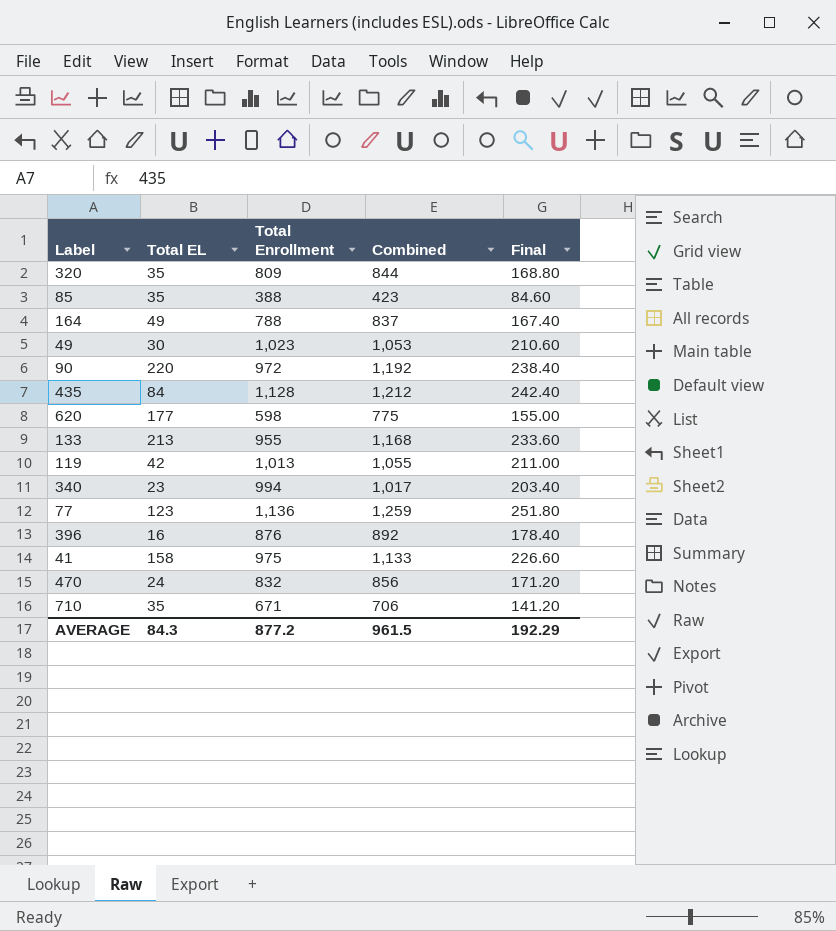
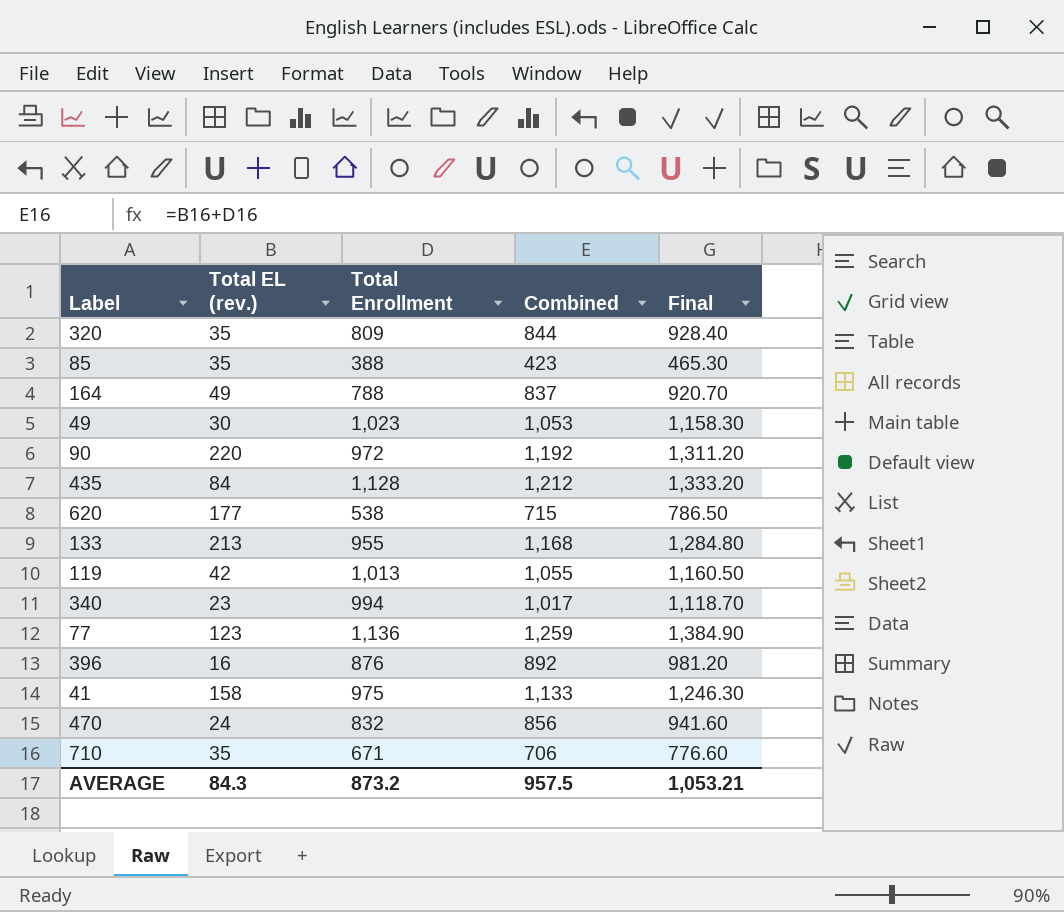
column name: Total EL -> Total EL (rev.)
column Final | formula: [Combined] * 0.2 -> [Combined] * 1.1
620 | Total Enrollment: 598 -> 538
620 | Combined: 775 -> 715
AVERAGE | Total Enrollment: 877.2 -> 873.2
AVERAGE | Combined: 961.5 -> 957.5
AVERAGE | Final: 192.29 -> 1,053.21

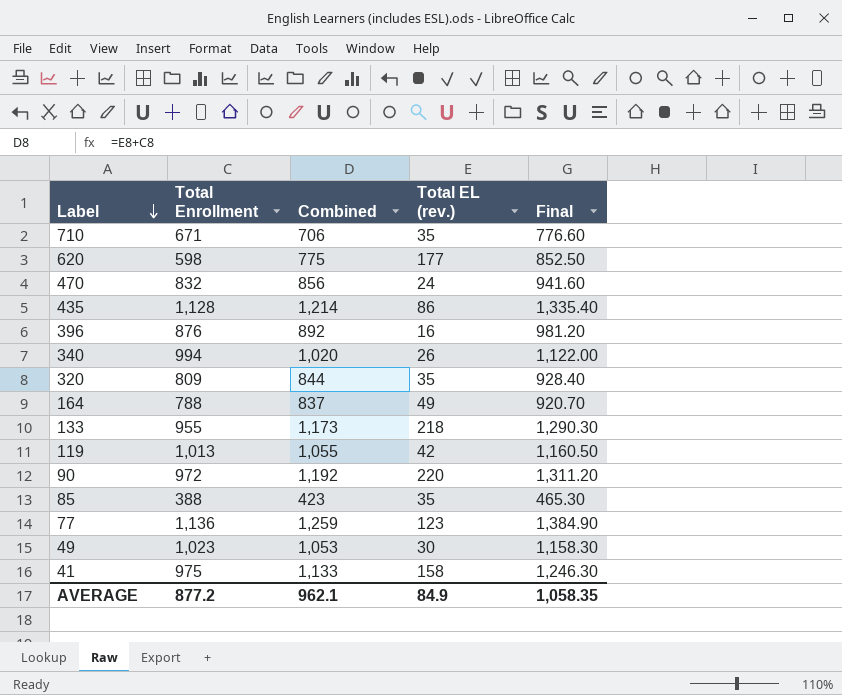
row order: none -> Label descending
column Total EL (rev.) | position: 2 -> 4
620 | Total Enrollment: 538 -> 598
620 | Combined: 715 -> 775
620 | Final: 786.50 -> 852.50
435 | Combined: 1,212 -> 1,214
435 | Total EL (rev.): 84 -> 86
435 | Final: 1,333.20 -> 1,335.40
340 | Combined: 1,017 -> 1,020
340 | Total EL (rev.): 23 -> 26
340 | Final: 1,118.70 -> 1,122.00
133 | Combined: 1,168 -> 1,173
133 | Total EL (rev.): 213 -> 218
133 | Final: 1,284.80 -> 1,290.30
AVERAGE | Total Enrollment: 873.2 -> 877.2
AVERAGE | Combined: 957.5 -> 962.1
AVERAGE | Total EL (rev.): 84.3 -> 84.9
AVERAGE | Final: 1,053.21 -> 1,058.35

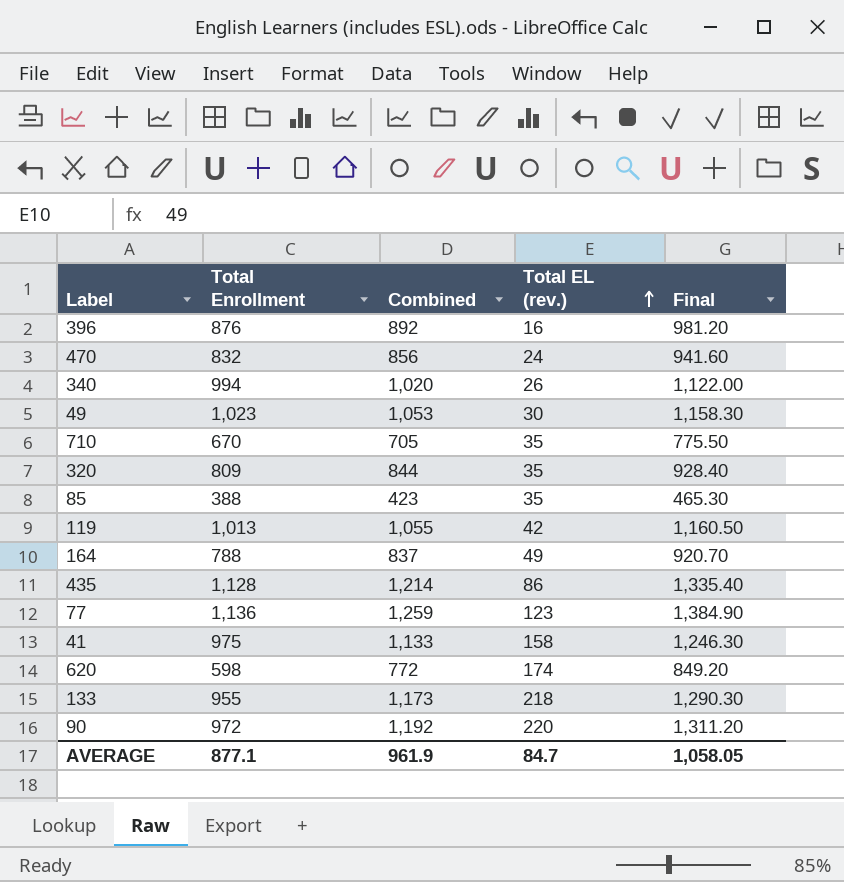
row order: Label descending -> Total EL (rev.) ascending
710 | Total Enrollment: 671 -> 670
710 | Combined: 706 -> 705
710 | Final: 776.60 -> 775.50
620 | Combined: 775 -> 772
620 | Total EL (rev.): 177 -> 174
620 | Final: 852.50 -> 849.20
AVERAGE | Total Enrollment: 877.2 -> 877.1
AVERAGE | Combined: 962.1 -> 961.9
AVERAGE | Total EL (rev.): 84.9 -> 84.7
AVERAGE | Final: 1,058.35 -> 1,058.05

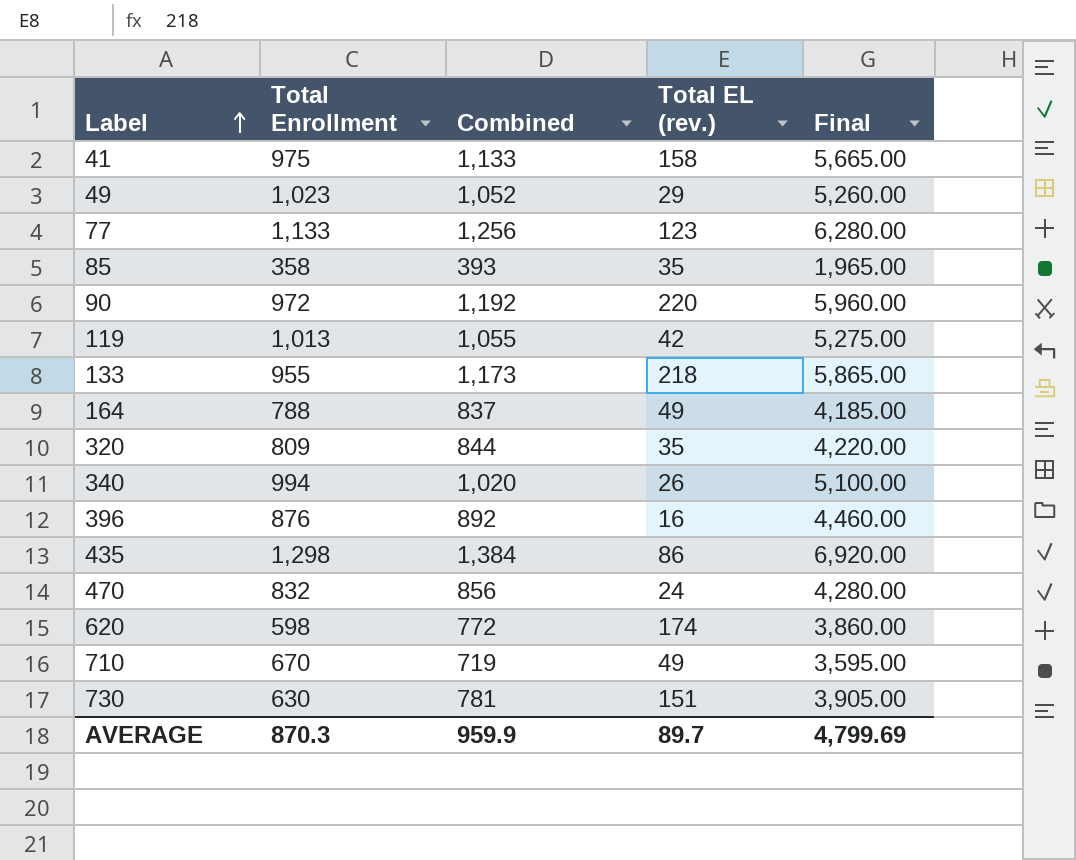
row order: Total EL (rev.) ascending -> Label ascending
column Final | formula: [Combined] * 1.1 -> [Combined] * 5
49 | Combined: 1,053 -> 1,052
49 | Total EL (rev.): 30 -> 29
77 | Total Enrollment: 1,136 -> 1,133
77 | Combined: 1,259 -> 1,256
85 | Total Enrollment: 388 -> 358
85 | Combined: 423 -> 393
435 | Total Enrollment: 1,128 -> 1,298
435 | Combined: 1,214 -> 1,384
710 | Combined: 705 -> 719
710 | Total EL (rev.): 35 -> 49
row 730: none -> 630 | 781 | 151 | 3,905.00
AVERAGE | Total Enrollment: 877.1 -> 870.3
AVERAGE | Combined: 961.9 -> 959.9
AVERAGE | Total EL (rev.): 84.7 -> 89.7
AVERAGE | Final: 1,058.05 -> 4,799.69

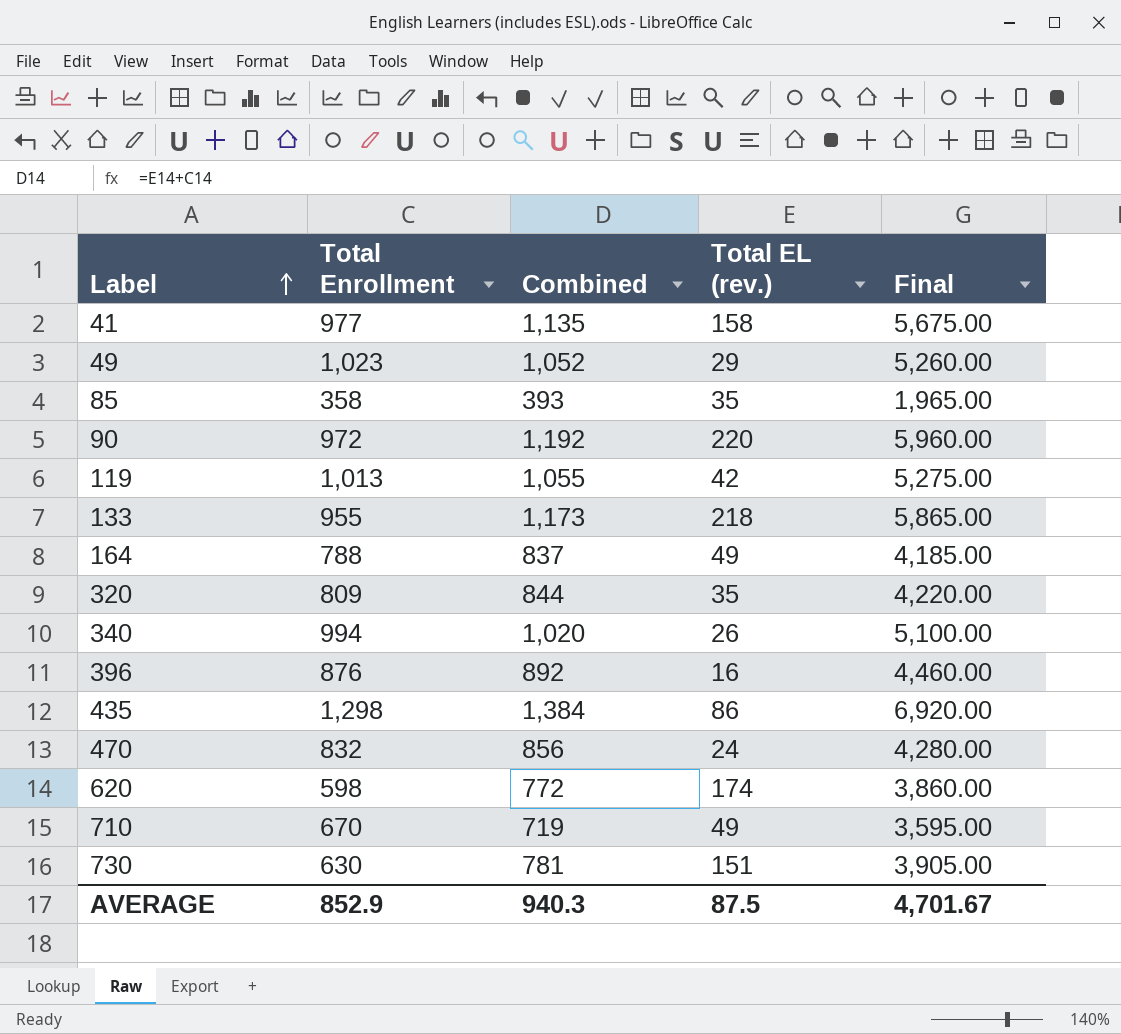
row 77: 1,133 | 1,256 | 123 | 6,280.00 -> none
41 | Total Enrollment: 975 -> 977
41 | Combined: 1,133 -> 1,135
41 | Final: 5,665.00 -> 5,675.00
AVERAGE | Total Enrollment: 870.3 -> 852.9
AVERAGE | Combined: 959.9 -> 940.3
AVERAGE | Total EL (rev.): 89.7 -> 87.5
AVERAGE | Final: 4,799.69 -> 4,701.67

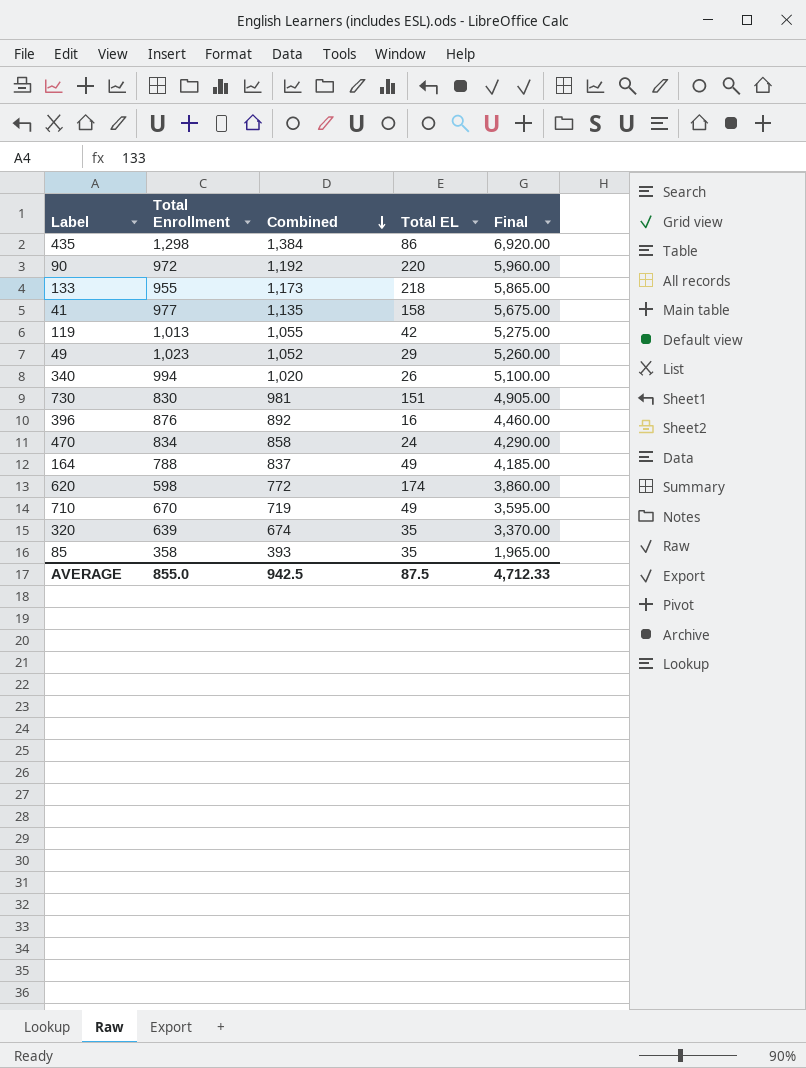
row order: Label ascending -> Combined descending
column name: Total EL (rev.) -> Total EL
730 | Total Enrollment: 630 -> 830
730 | Combined: 781 -> 981
730 | Final: 3,905.00 -> 4,905.00
470 | Total Enrollment: 832 -> 834
470 | Combined: 856 -> 858
470 | Final: 4,280.00 -> 4,290.00
320 | Total Enrollment: 809 -> 639
320 | Combined: 844 -> 674
320 | Final: 4,220.00 -> 3,370.00
AVERAGE | Total Enrollment: 852.9 -> 855.0
AVERAGE | Combined: 940.3 -> 942.5
AVERAGE | Final: 4,701.67 -> 4,712.33

